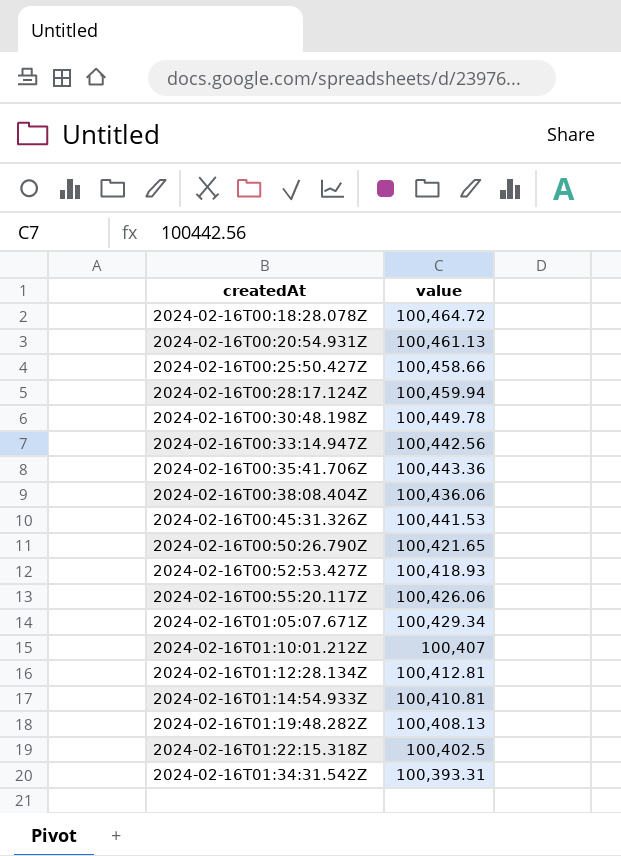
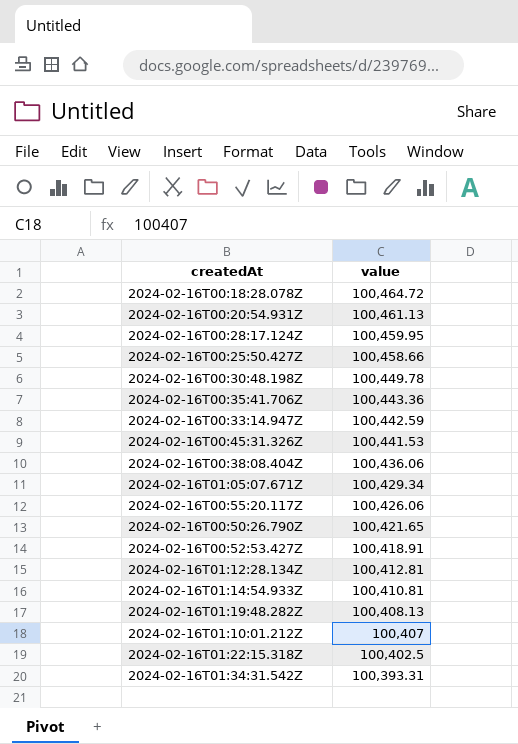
row order: createdAt ascending -> value descending
2024-02-16T00:28:17.124Z | value: 100,459.94 -> 100,459.95
2024-02-16T00:33:14.947Z | value: 100,442.56 -> 100,442.59
2024-02-16T00:52:53.427Z | value: 100,418.93 -> 100,418.91

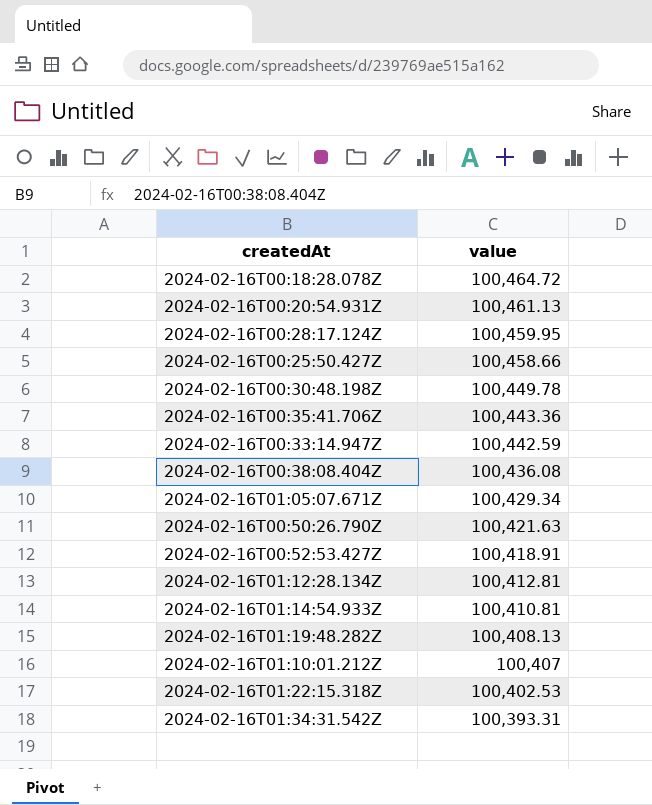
row 2024-02-16T00:45:31.326Z: 100,441.53 -> none
row 2024-02-16T00:55:20.117Z: 100,426.06 -> none
2024-02-16T00:38:08.404Z | value: 100,436.06 -> 100,436.08
2024-02-16T00:50:26.790Z | value: 100,421.65 -> 100,421.63
2024-02-16T01:22:15.318Z | value: 100,402.5 -> 100,402.53

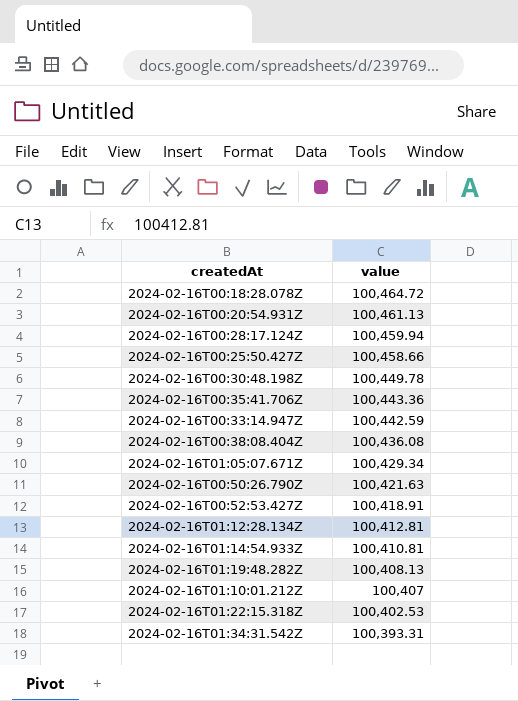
2024-02-16T00:28:17.124Z | value: 100,459.95 -> 100,459.94

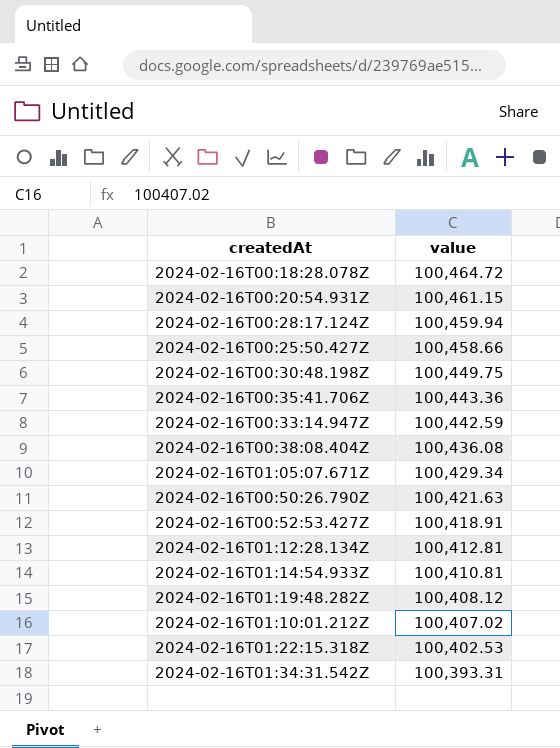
2024-02-16T00:20:54.931Z | value: 100,461.13 -> 100,461.15
2024-02-16T00:30:48.198Z | value: 100,449.78 -> 100,449.75
2024-02-16T01:19:48.282Z | value: 100,408.13 -> 100,408.12
2024-02-16T01:10:01.212Z | value: 100,407 -> 100,407.02

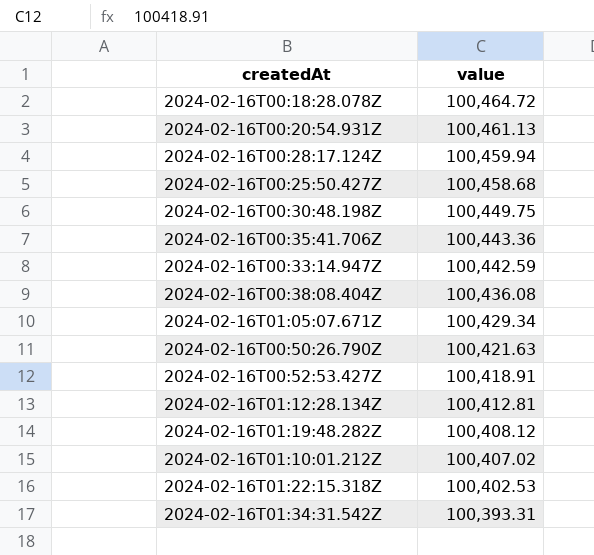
row 2024-02-16T01:14:54.933Z: 100,410.81 -> none
2024-02-16T00:20:54.931Z | value: 100,461.15 -> 100,461.13
2024-02-16T00:25:50.427Z | value: 100,458.66 -> 100,458.68

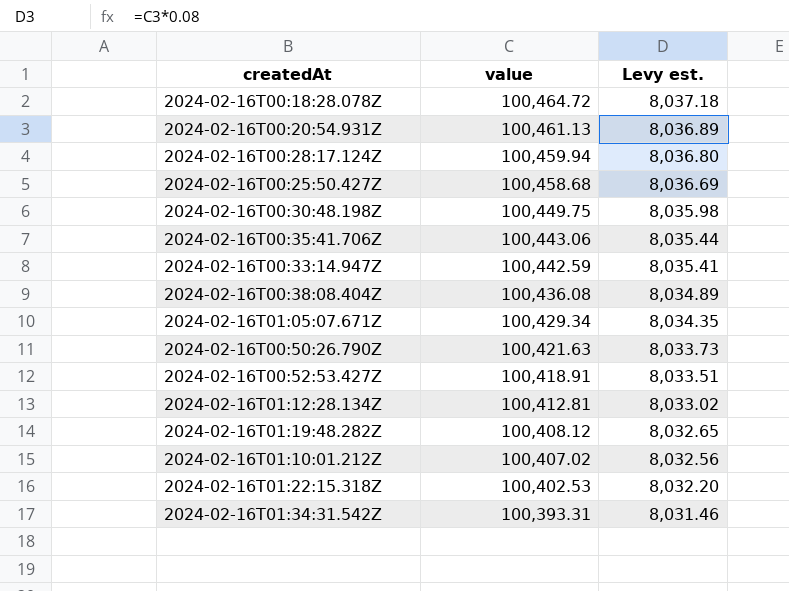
column Levy est. | formula: none -> [value] * 0.08
2024-02-16T00:35:41.706Z | value: 100,443.36 -> 100,443.06

